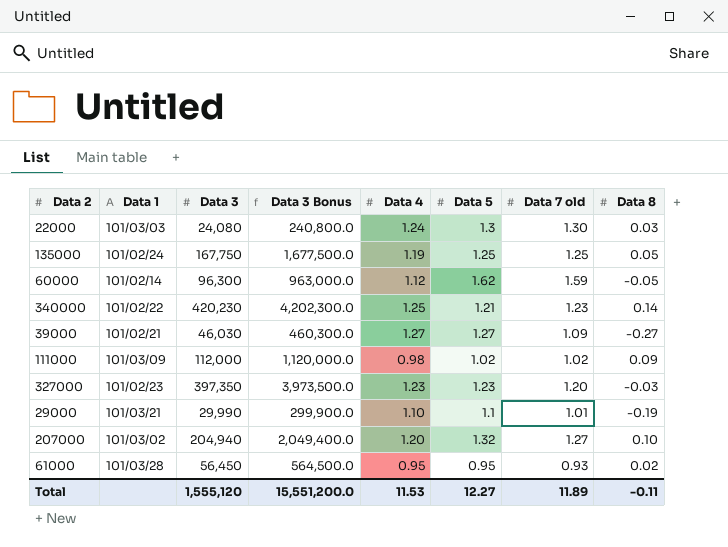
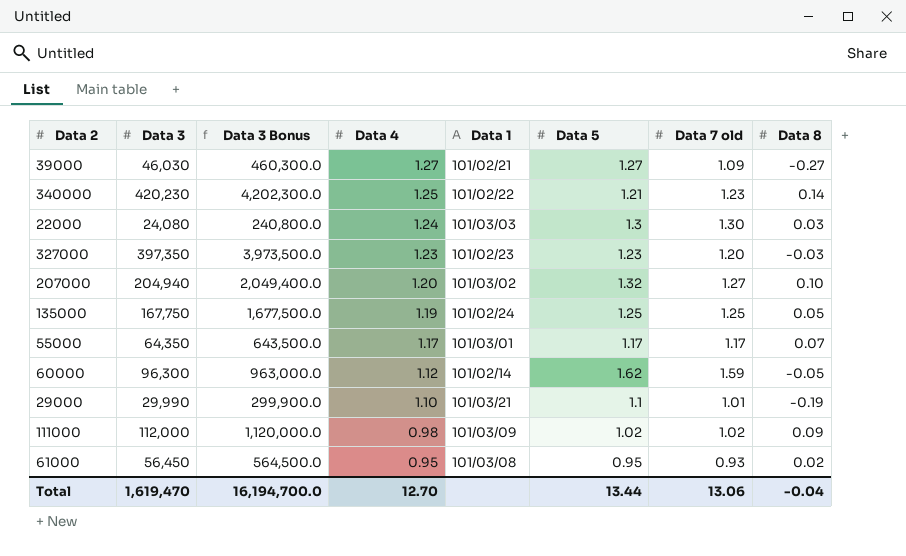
row order: none -> Data 4 descending
column Data 1 | position: 2 -> 5
row 55000: none -> 64,350 | 643,500.0 | 1.17 | 101/03/01 | 1.17 | 1.17 | 0.07
61000 | Data 1: 101/03/28 -> 101/03/08
Total | Data 3: 1,555,120 -> 1,619,470
Total | Data 3 Bonus: 15,551,200.0 -> 16,194,700.0
Total | Data 4: 11.53 -> 12.70
Total | Data 5: 12.27 -> 13.44
Total | Data 7 old: 11.89 -> 13.06
Total | Data 8: -0.11 -> -0.04

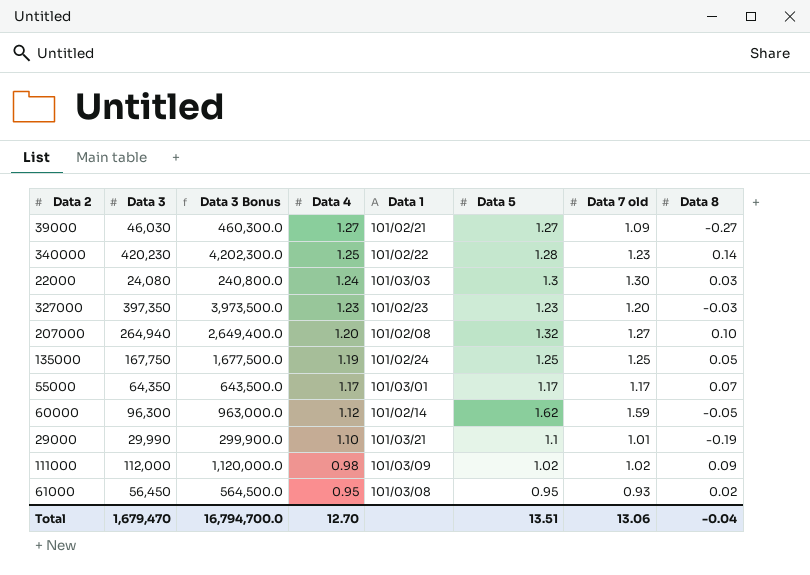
340000 | Data 5: 1.21 -> 1.28
207000 | Data 3: 204,940 -> 264,940
207000 | Data 3 Bonus: 2,049,400.0 -> 2,649,400.0
207000 | Data 1: 101/03/02 -> 101/02/08
Total | Data 3: 1,619,470 -> 1,679,470
Total | Data 3 Bonus: 16,194,700.0 -> 16,794,700.0
Total | Data 5: 13.44 -> 13.51

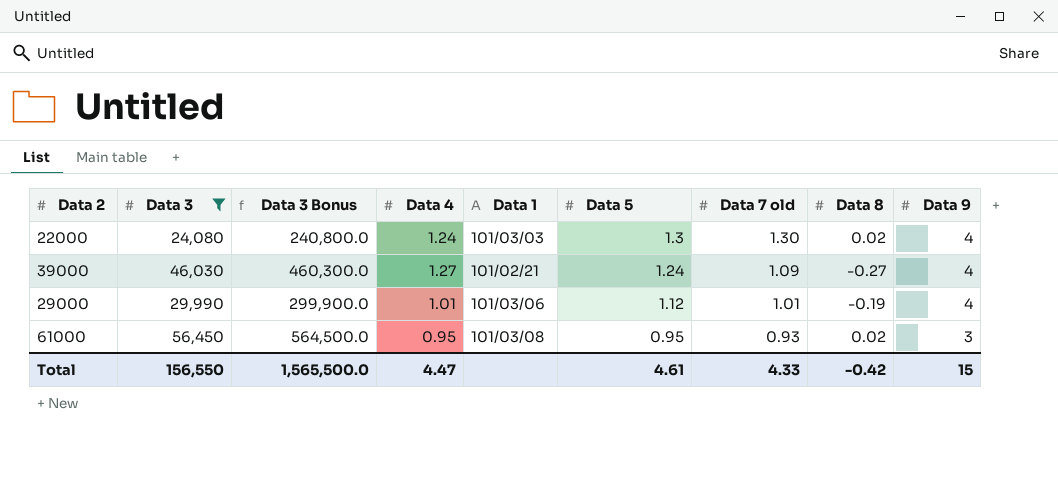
filter: none -> Data 3 <= 56,450
row order: Data 4 descending -> Data 5 descending
column Data 9 | position: none -> 9
22000 | Data 8: 0.03 -> 0.02
39000 | Data 5: 1.27 -> 1.24
29000 | Data 4: 1.10 -> 1.01
29000 | Data 1: 101/03/21 -> 101/03/06
29000 | Data 5: 1.1 -> 1.12
Total | Data 3: 1,679,470 -> 156,550
Total | Data 3 Bonus: 16,794,700.0 -> 1,565,500.0
Total | Data 4: 12.70 -> 4.47
Total | Data 5: 13.51 -> 4.61
Total | Data 7 old: 13.06 -> 4.33
Total | Data 8: -0.04 -> -0.42

